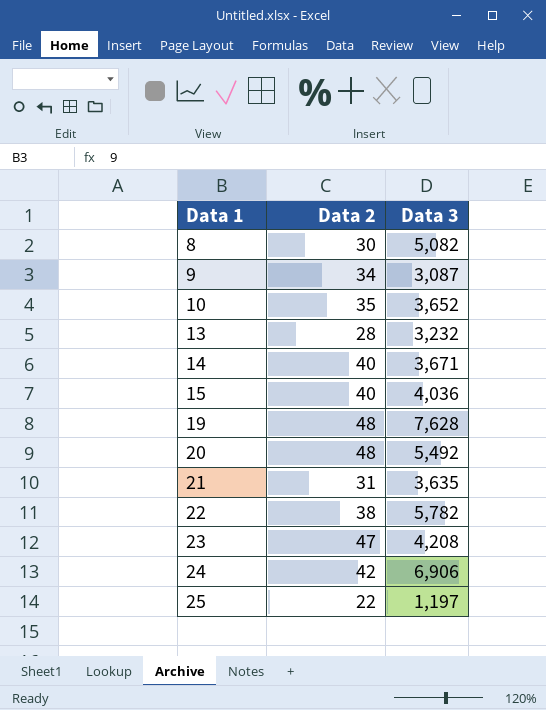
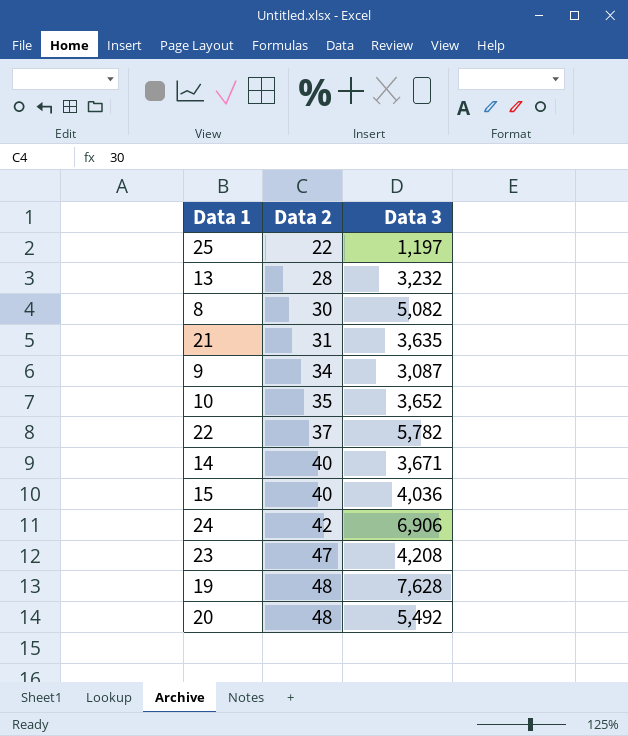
row order: Data 1 ascending -> Data 2 ascending
22 | Data 2: 38 -> 37

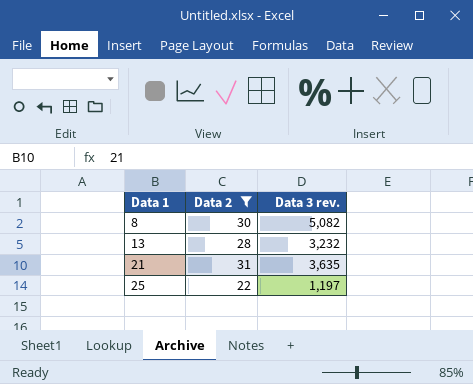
filter: none -> Data 2 <= 31
row order: Data 2 ascending -> Data 1 ascending
column name: Data 3 -> Data 3 rev.

